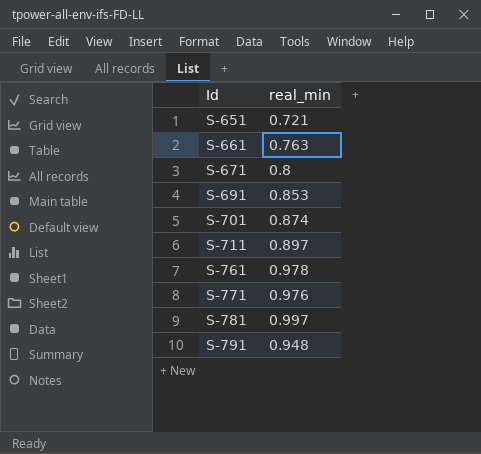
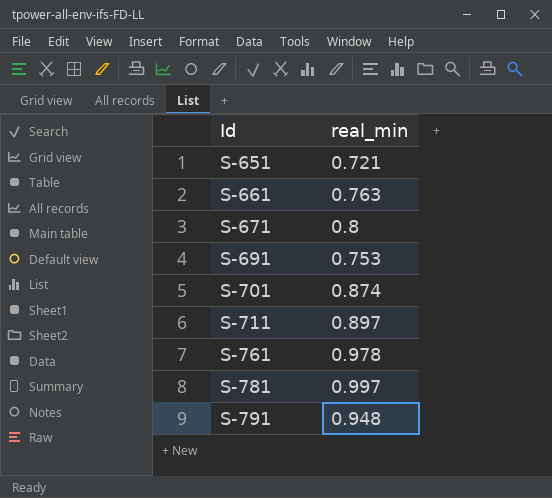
row S-771: 0.976 -> none
S-691 | real_min: 0.853 -> 0.753

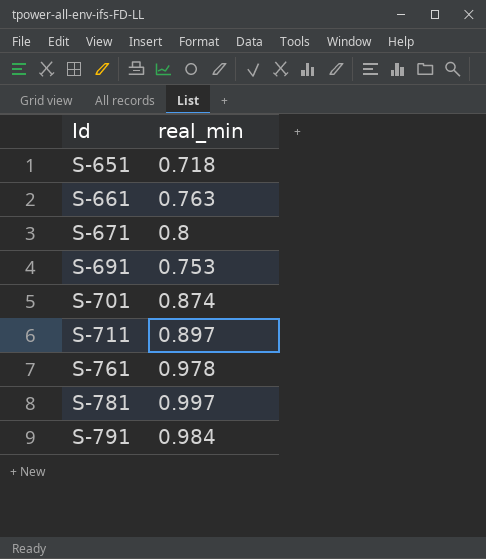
S-651 | real_min: 0.721 -> 0.718
S-791 | real_min: 0.948 -> 0.984

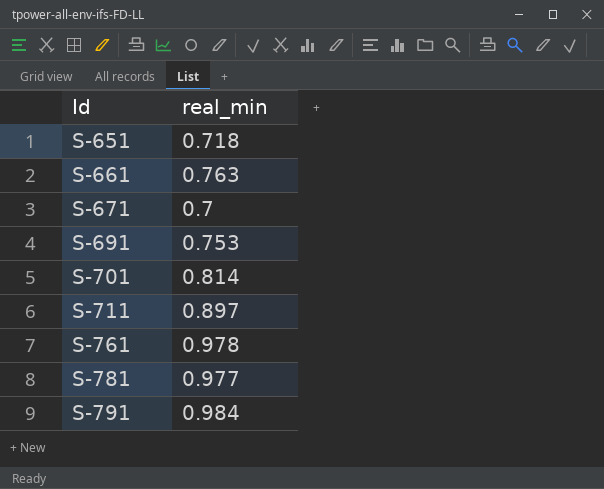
S-671 | real_min: 0.8 -> 0.7
S-701 | real_min: 0.874 -> 0.814
S-781 | real_min: 0.997 -> 0.977

